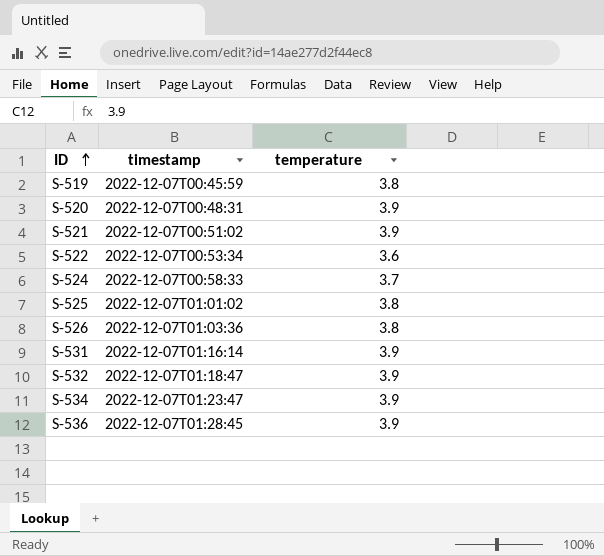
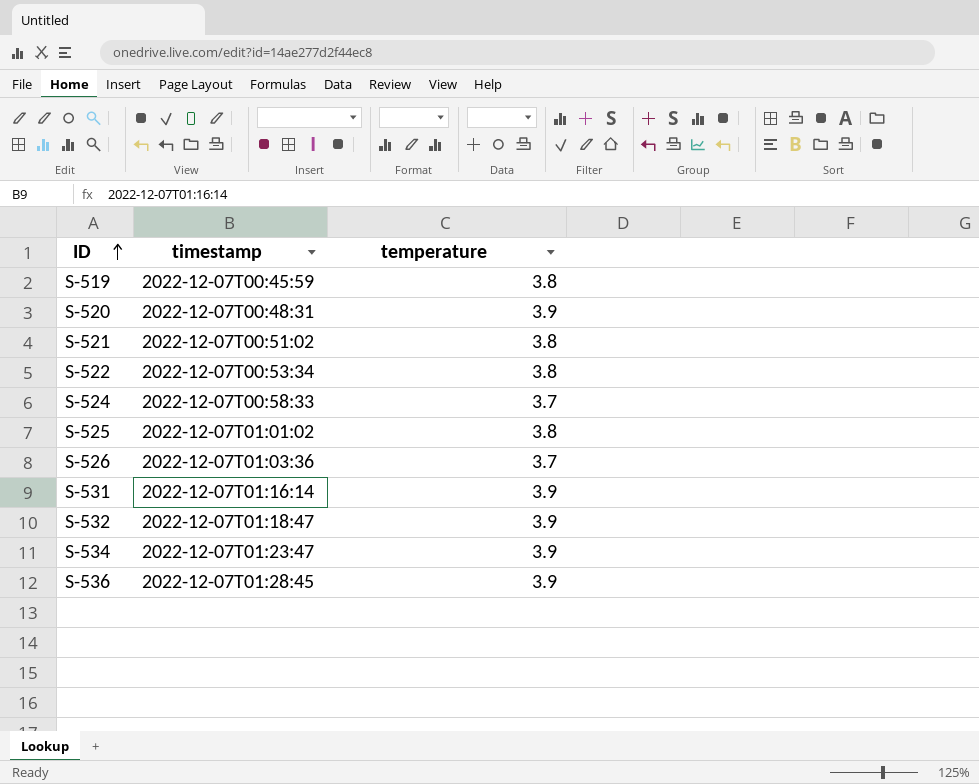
S-521 | temperature: 3.9 -> 3.8
S-522 | temperature: 3.6 -> 3.8
S-526 | temperature: 3.8 -> 3.7

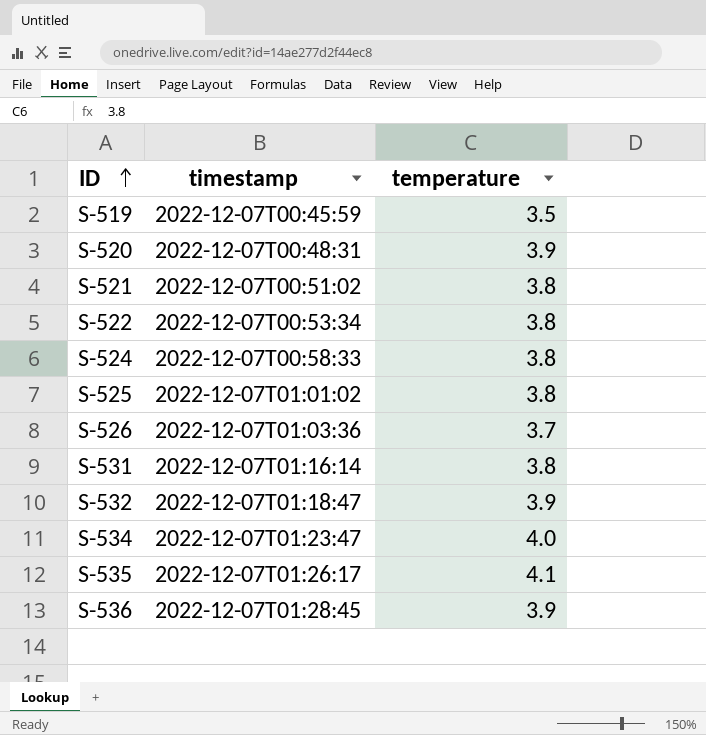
S-519 | temperature: 3.8 -> 3.5
S-524 | temperature: 3.7 -> 3.8
S-531 | temperature: 3.9 -> 3.8
S-534 | temperature: 3.9 -> 4.0
row S-535: none -> 2022-12-07T01:26:17 | 4.1

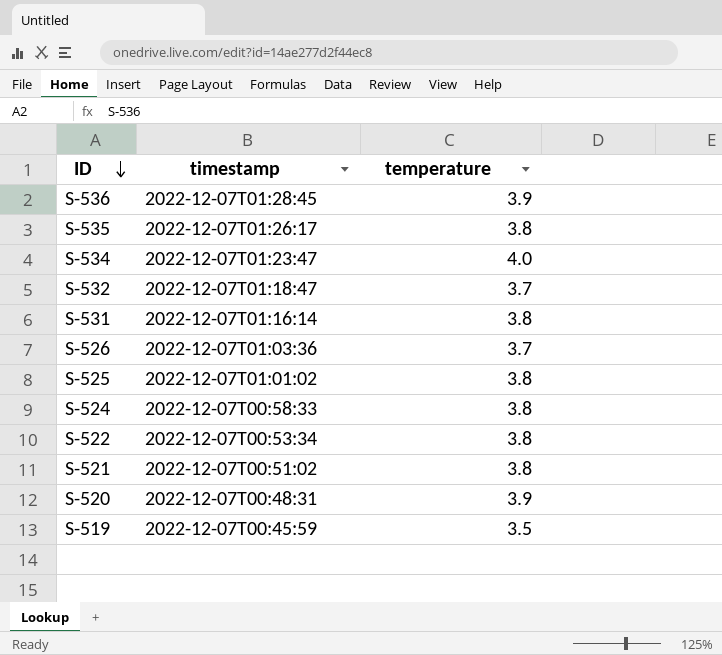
row order: ID ascending -> ID descending
S-535 | temperature: 4.1 -> 3.8
S-532 | temperature: 3.9 -> 3.7

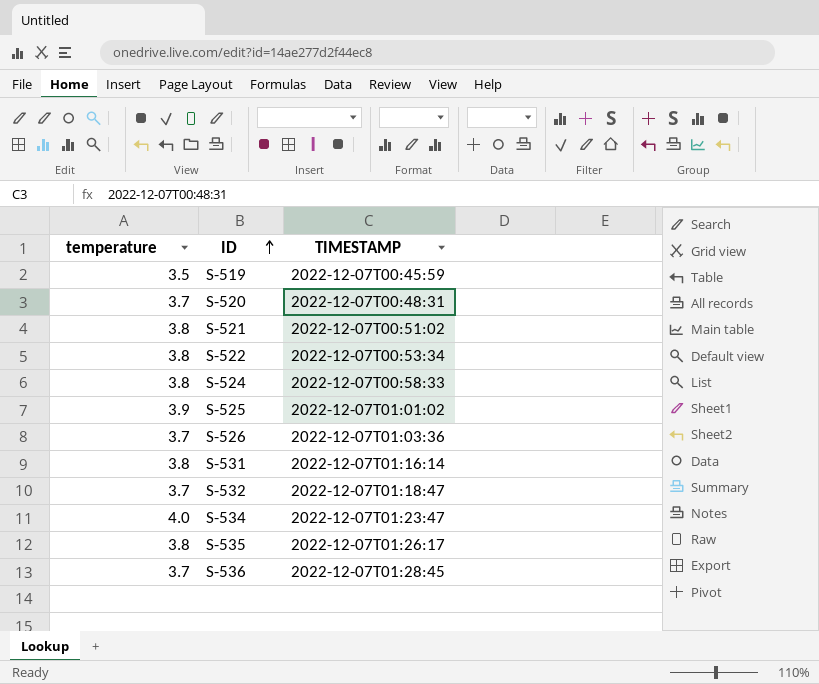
row order: ID descending -> ID ascending
column temperature | position: 3 -> 1
column name: timestamp -> TIMESTAMP
S-520 | temperature: 3.9 -> 3.7
S-525 | temperature: 3.8 -> 3.9
S-536 | temperature: 3.9 -> 3.7

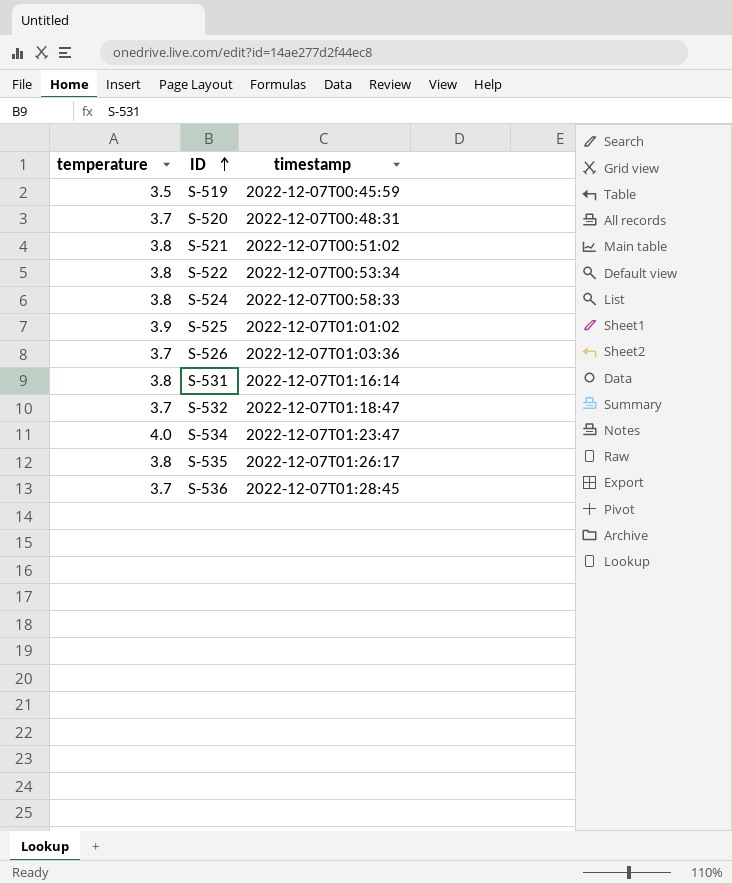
column name: TIMESTAMP -> timestamp

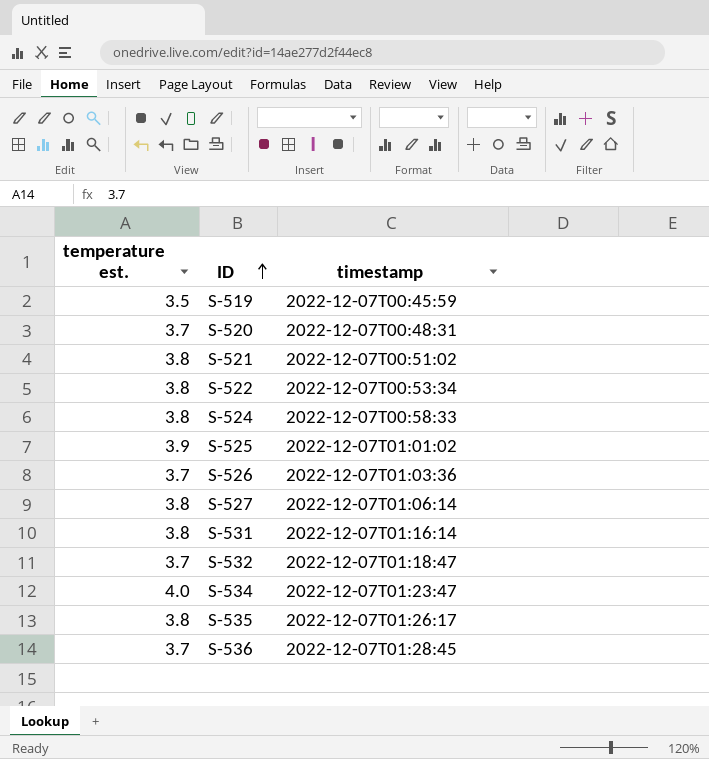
column name: temperature -> temperature est.
row S-527: none -> 3.8 | 2022-12-07T01:06:14

